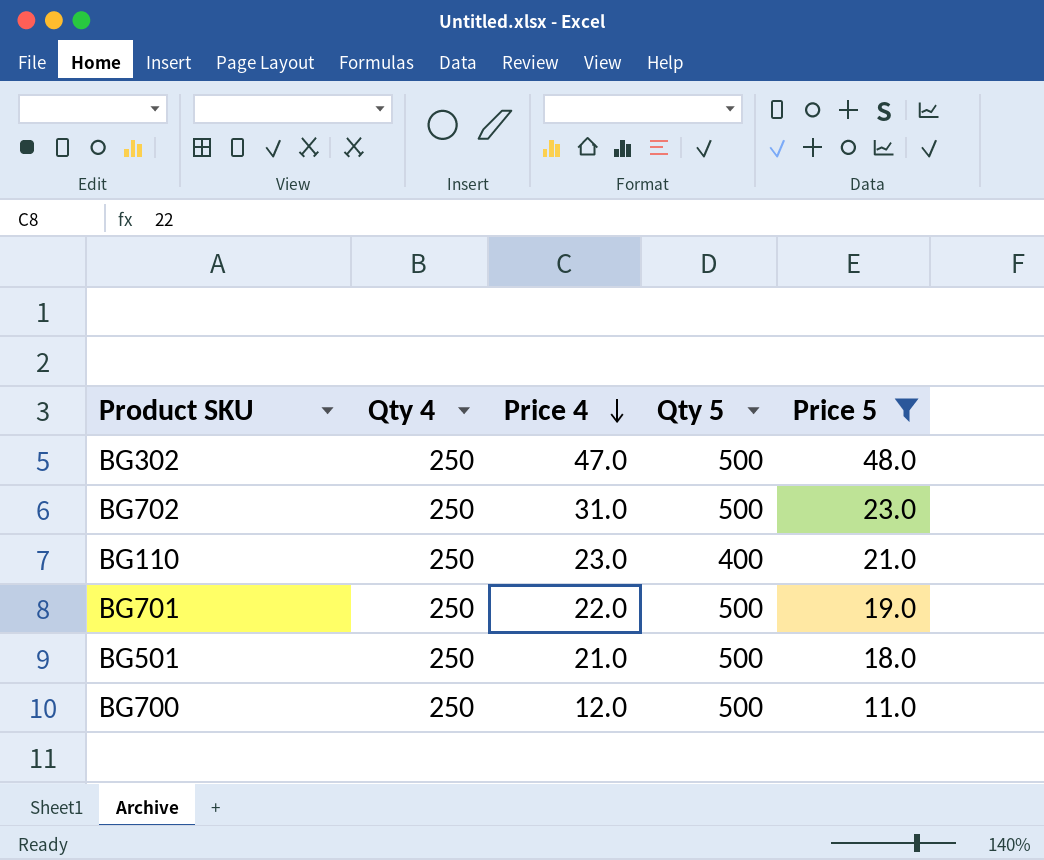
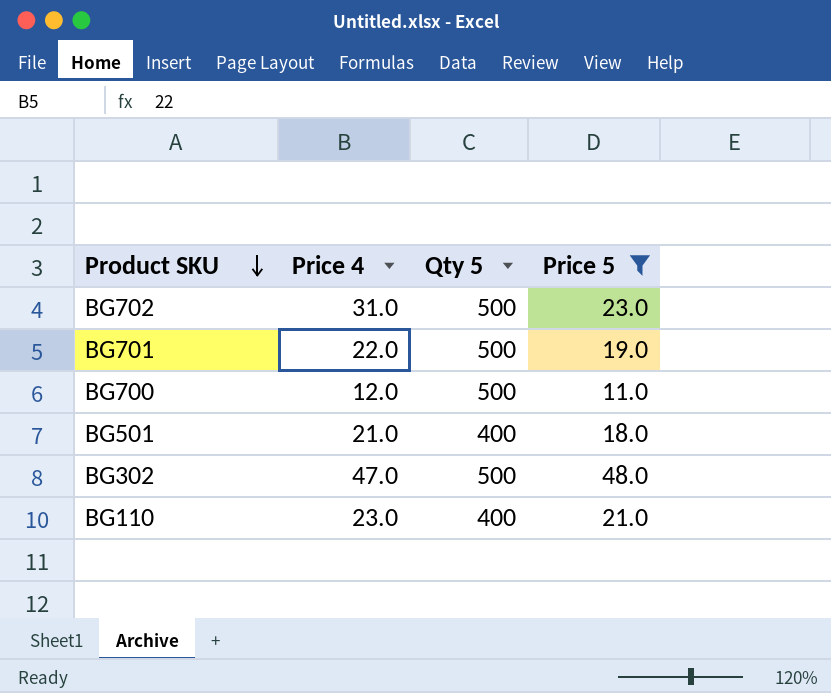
row order: Price 4 descending -> Product SKU descending
column Qty 4 | position: 2 -> none
BG501 | Qty 5: 500 -> 400

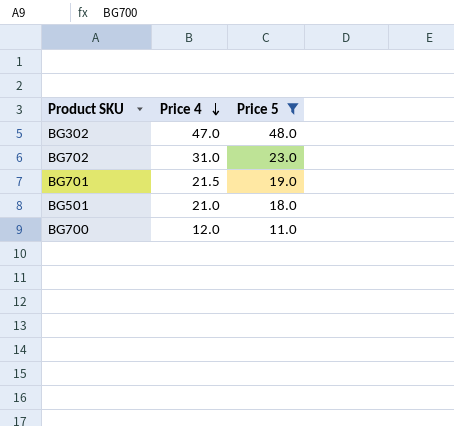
row order: Product SKU descending -> Price 4 descending
column Qty 5 | position: 3 -> none
row BG110: 23.0 | 400 | 21.0 -> none
BG701 | Price 4: 22.0 -> 21.5

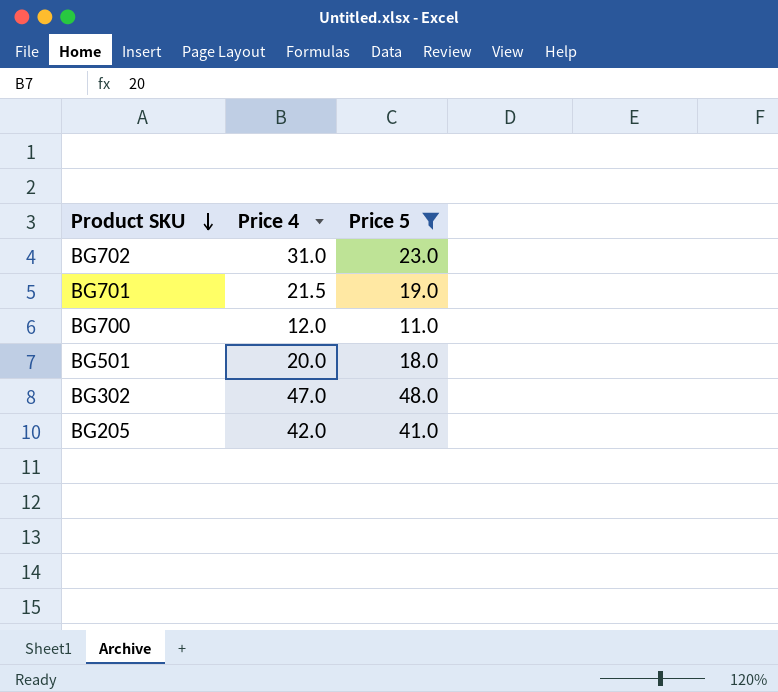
row order: Price 4 descending -> Product SKU descending
BG501 | Price 4: 21.0 -> 20.0
row BG205: none -> 42.0 | 41.0

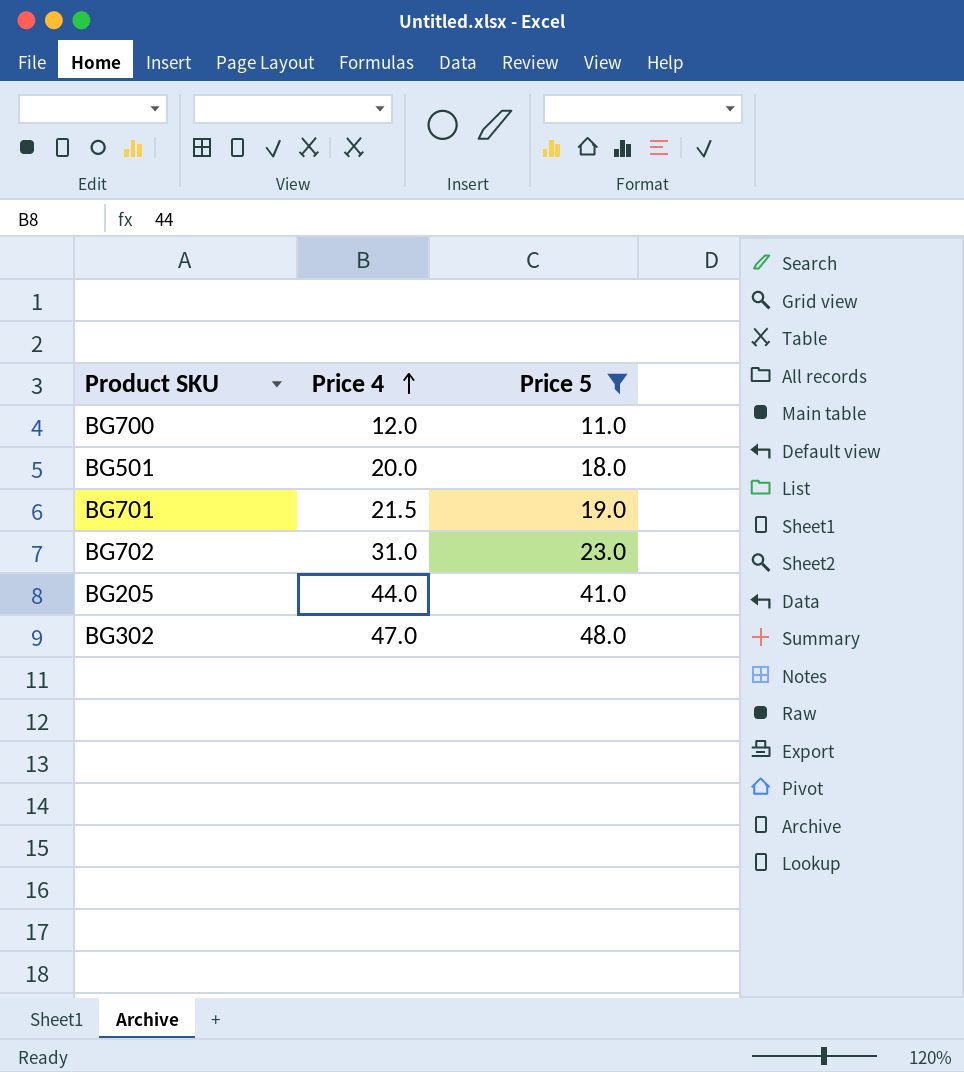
row order: Product SKU descending -> Price 4 ascending
BG205 | Price 4: 42.0 -> 44.0

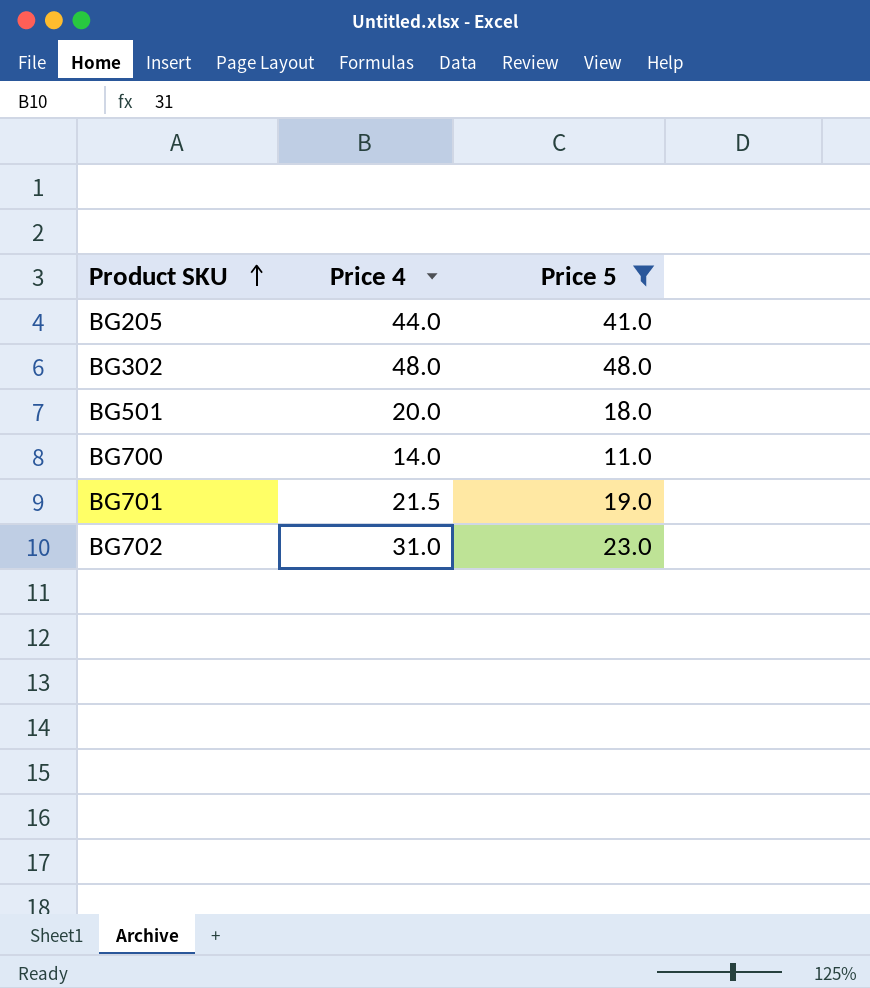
row order: Price 4 ascending -> Product SKU ascending
BG302 | Price 4: 47.0 -> 48.0
BG700 | Price 4: 12.0 -> 14.0

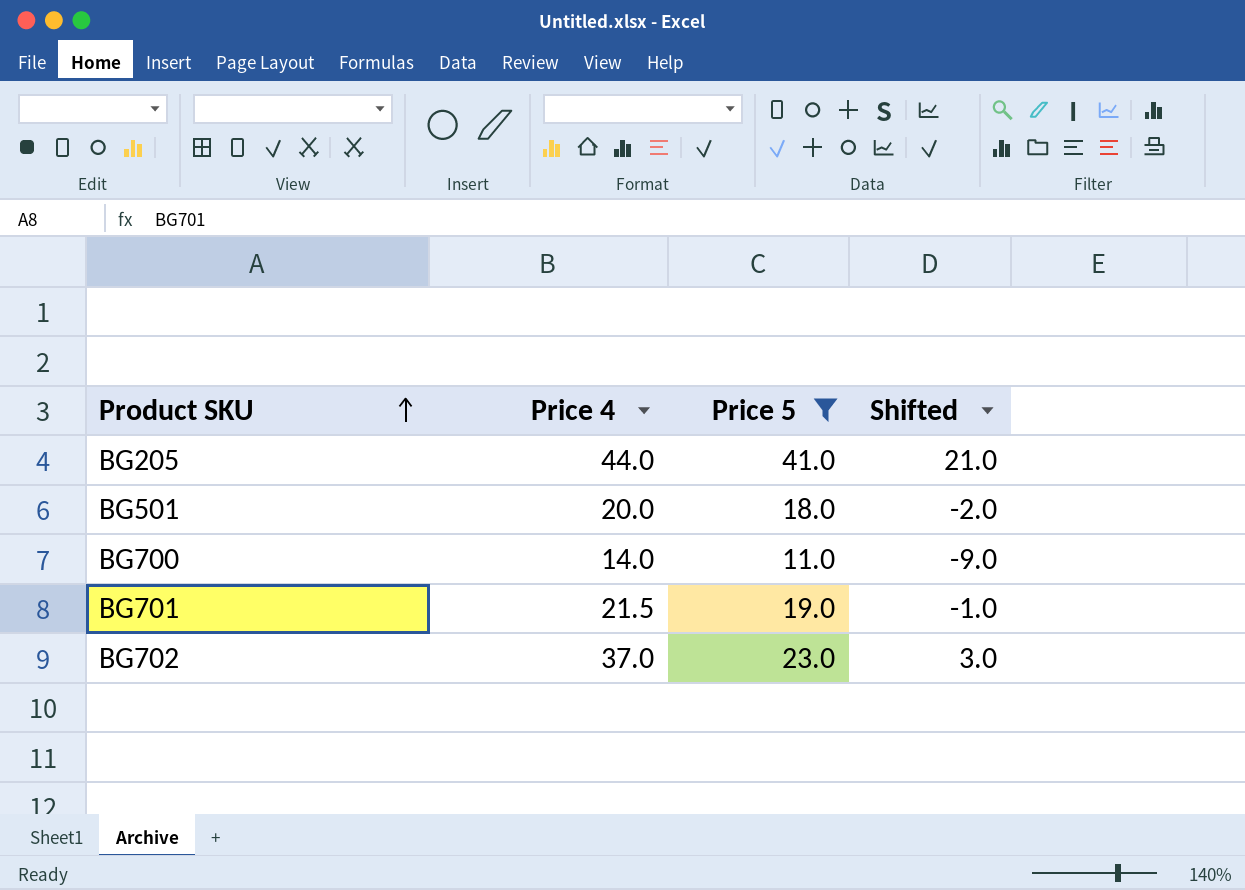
column Shifted | formula: none -> [Price 5] - 20
row BG302: 48.0 | 48.0 -> none
BG702 | Price 4: 31.0 -> 37.0

